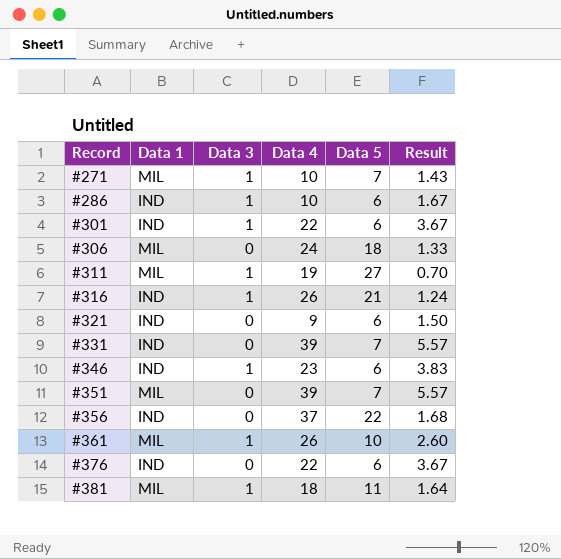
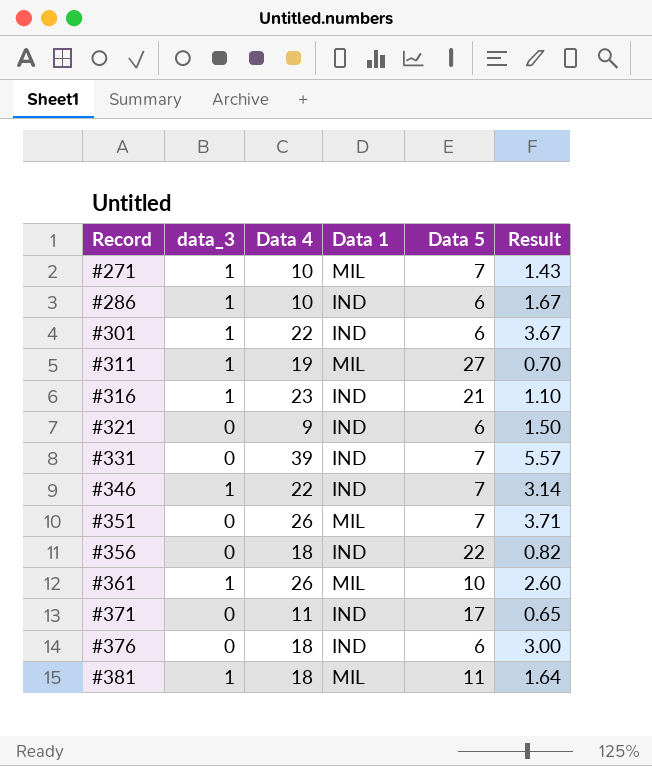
column name: Data 3 -> data_3
column Data 1 | position: 2 -> 4
row #306: MIL | 0 | 24 | 18 | 1.33 -> none
#316 | Data 4: 26 -> 23
#316 | Result: 1.24 -> 1.10
#346 | Data 4: 23 -> 22
#346 | Data 5: 6 -> 7
#346 | Result: 3.83 -> 3.14
#351 | Data 4: 39 -> 26
#351 | Result: 5.57 -> 3.71
#356 | Data 4: 37 -> 18
#356 | Result: 1.68 -> 0.82
row #371: none -> 0 | 11 | IND | 17 | 0.65
#376 | Data 4: 22 -> 18
#376 | Result: 3.67 -> 3.00

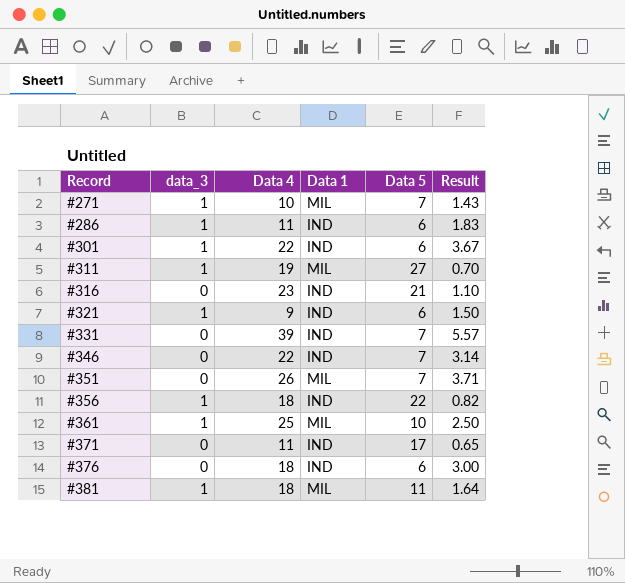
#286 | Data 4: 10 -> 11
#286 | Result: 1.67 -> 1.83
#316 | data_3: 1 -> 0
#321 | data_3: 0 -> 1
#346 | data_3: 1 -> 0
#356 | data_3: 0 -> 1
#361 | Data 4: 26 -> 25
#361 | Result: 2.60 -> 2.50

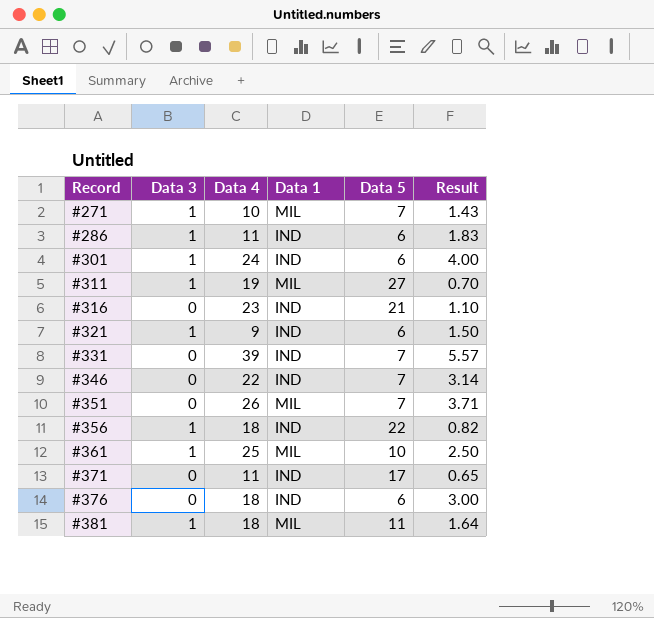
column name: data_3 -> Data 3
#301 | Data 4: 22 -> 24
#301 | Result: 3.67 -> 4.00

